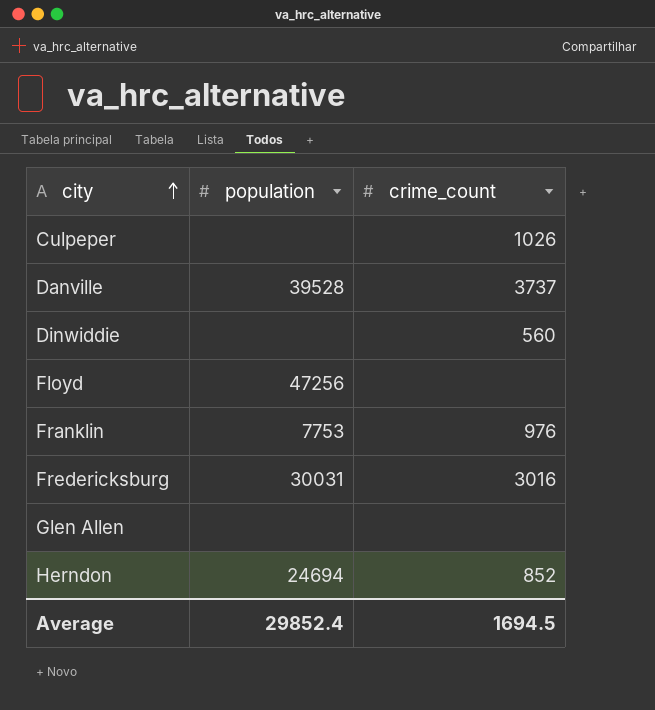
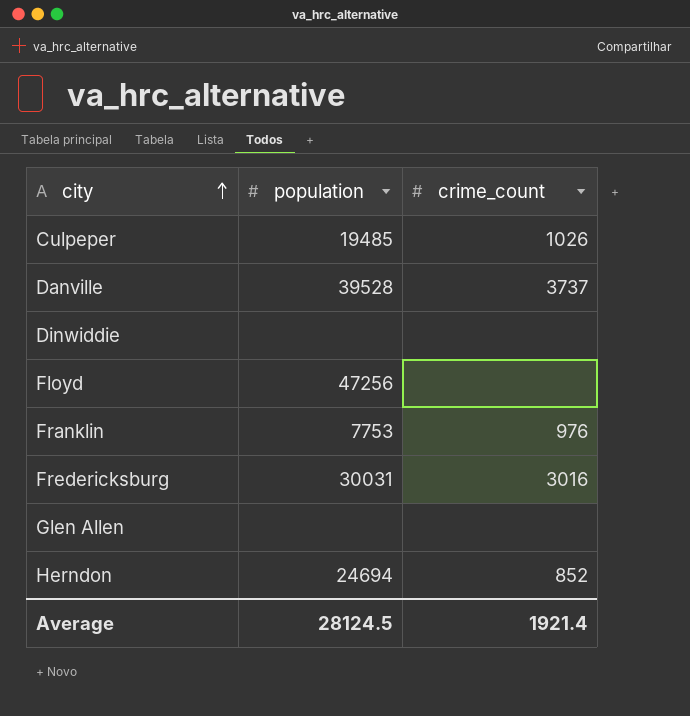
Culpeper | population: none -> 19485
Dinwiddie | crime_count: 560 -> none
Average | population: 29852.4 -> 28124.5
Average | crime_count: 1694.5 -> 1921.4

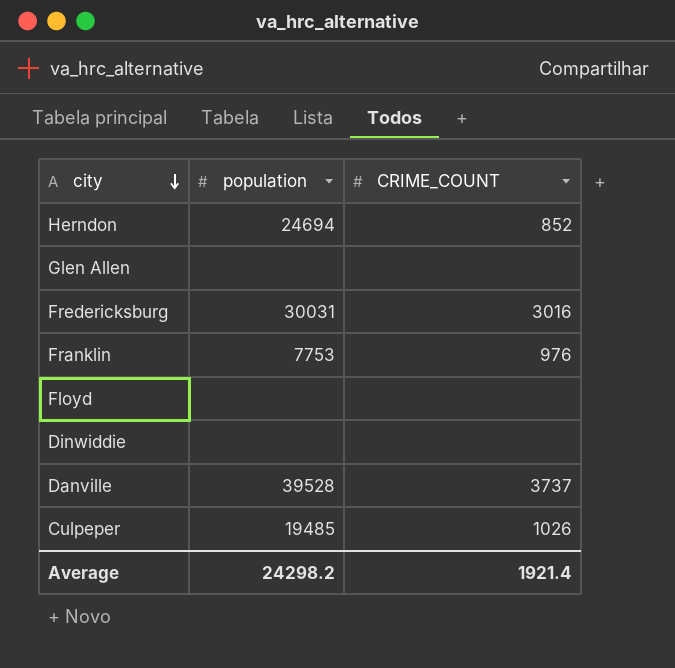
row order: city ascending -> city descending
column name: crime_count -> CRIME_COUNT
Floyd | population: 47256 -> none
Average | population: 28124.5 -> 24298.2

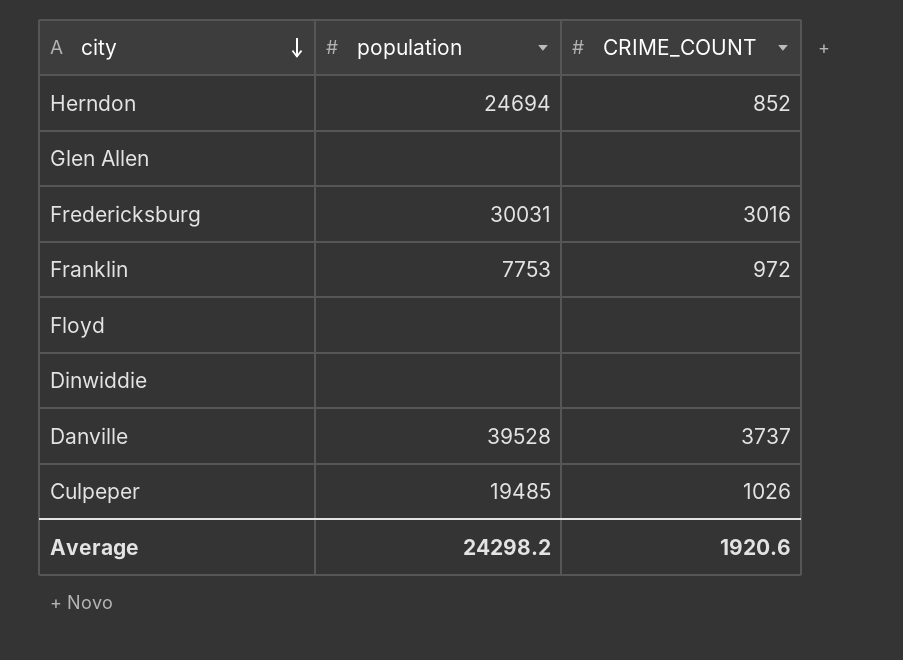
Franklin | CRIME_COUNT: 976 -> 972
Average | CRIME_COUNT: 1921.4 -> 1920.6

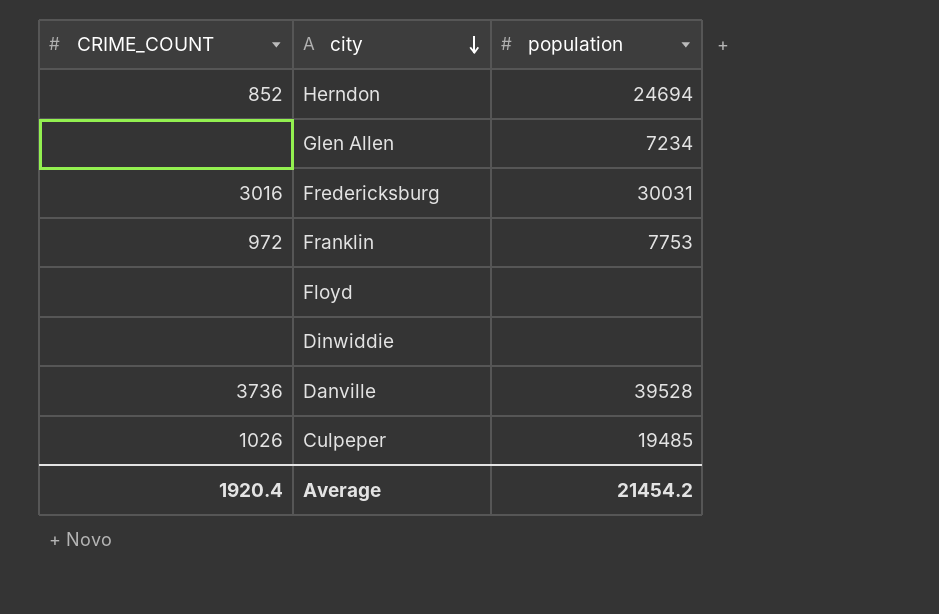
column CRIME_COUNT | position: 3 -> 1
Glen Allen | population: none -> 7234
Danville | CRIME_COUNT: 3737 -> 3736
Average | CRIME_COUNT: 1920.6 -> 1920.4
Average | population: 24298.2 -> 21454.2

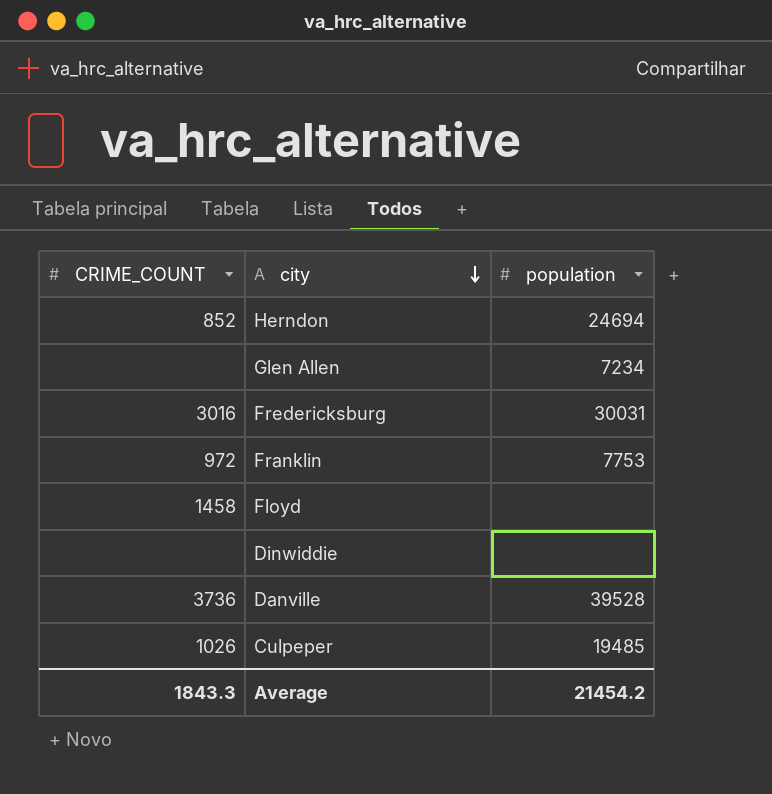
Floyd | CRIME_COUNT: none -> 1458
Average | CRIME_COUNT: 1920.4 -> 1843.3

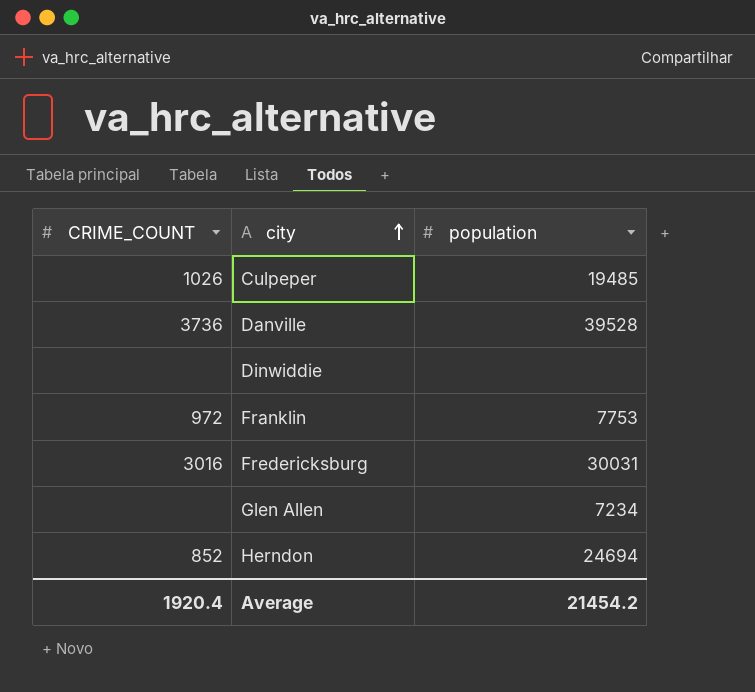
row order: city descending -> city ascending
row Floyd: 1458 | none -> none
Average | CRIME_COUNT: 1843.3 -> 1920.4

